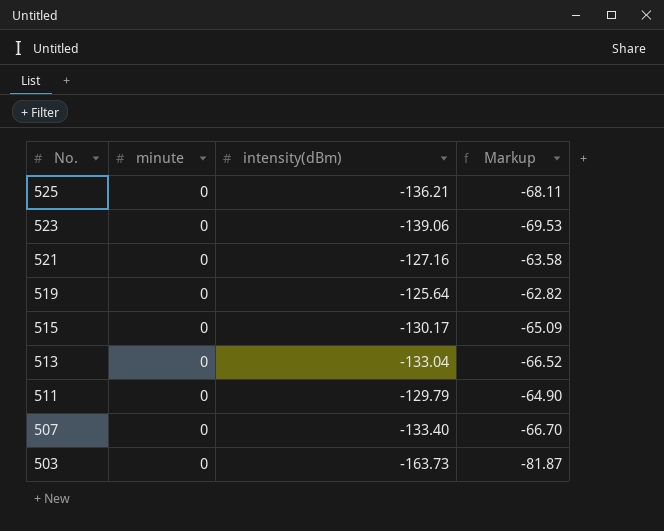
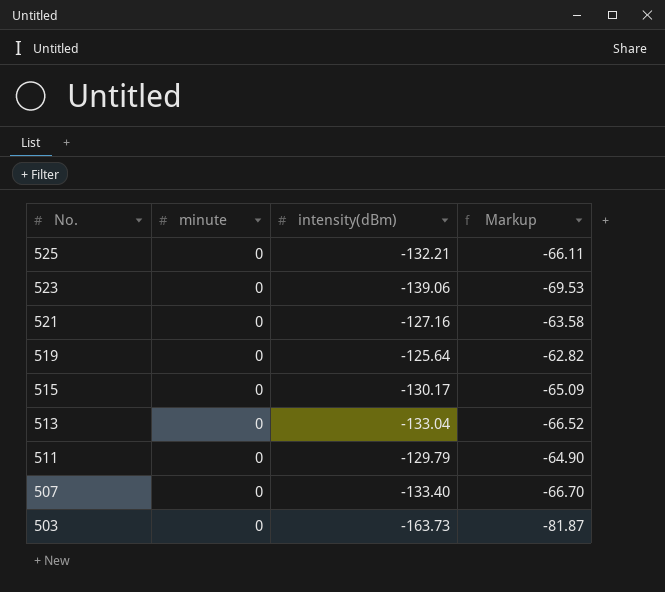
525 | intensity(dBm): -136.21 -> -132.21
525 | Markup: -68.11 -> -66.11

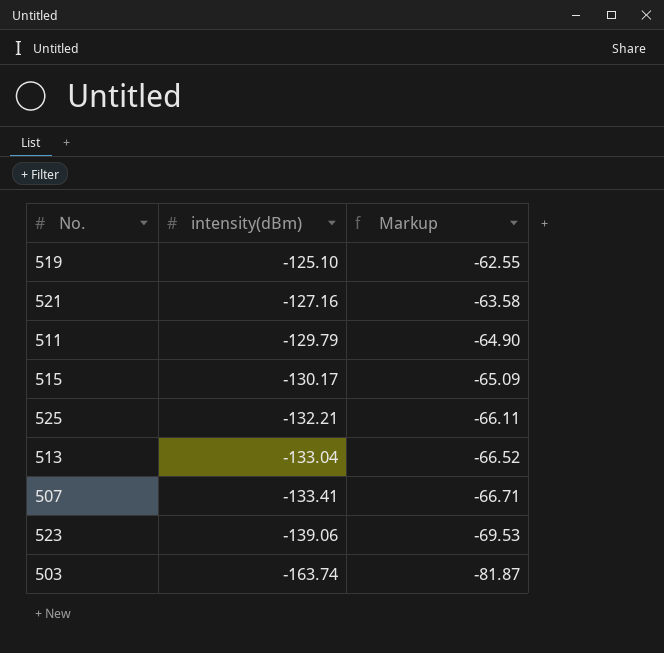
row order: No. descending -> intensity(dBm) descending
column minute | position: 2 -> none
519 | intensity(dBm): -125.64 -> -125.10
519 | Markup: -62.82 -> -62.55
507 | intensity(dBm): -133.40 -> -133.41
507 | Markup: -66.70 -> -66.71
503 | intensity(dBm): -163.73 -> -163.74

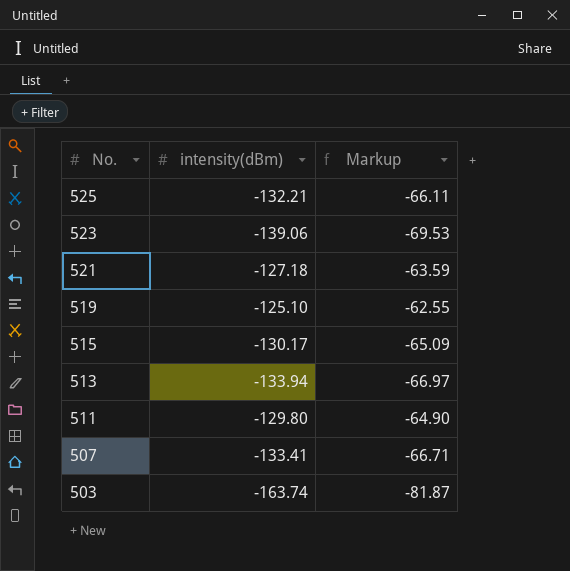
row order: intensity(dBm) descending -> No. descending
521 | intensity(dBm): -127.16 -> -127.18
521 | Markup: -63.58 -> -63.59
513 | intensity(dBm): -133.04 -> -133.94
513 | Markup: -66.52 -> -66.97
511 | intensity(dBm): -129.79 -> -129.80

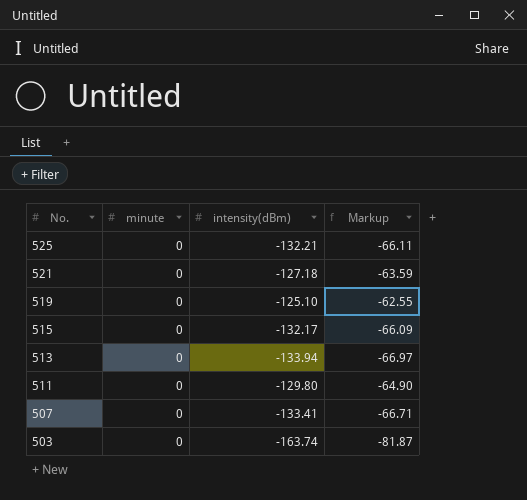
column minute | position: none -> 2
row 523: -139.06 | -69.53 -> none
515 | intensity(dBm): -130.17 -> -132.17
515 | Markup: -65.09 -> -66.09

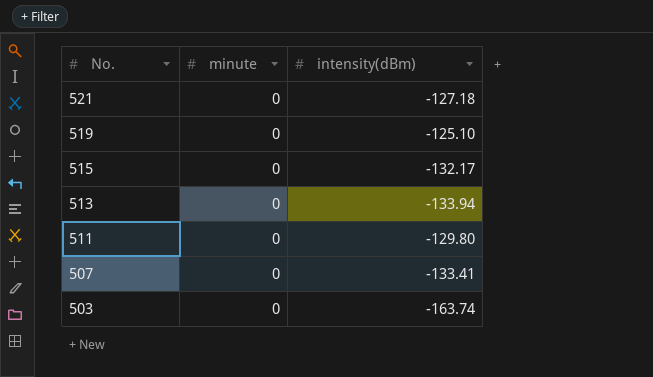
column Markup | formula: [intensity(dBm)] * 0.5 -> none
row 525: 0 | -132.21 | -66.11 -> none

